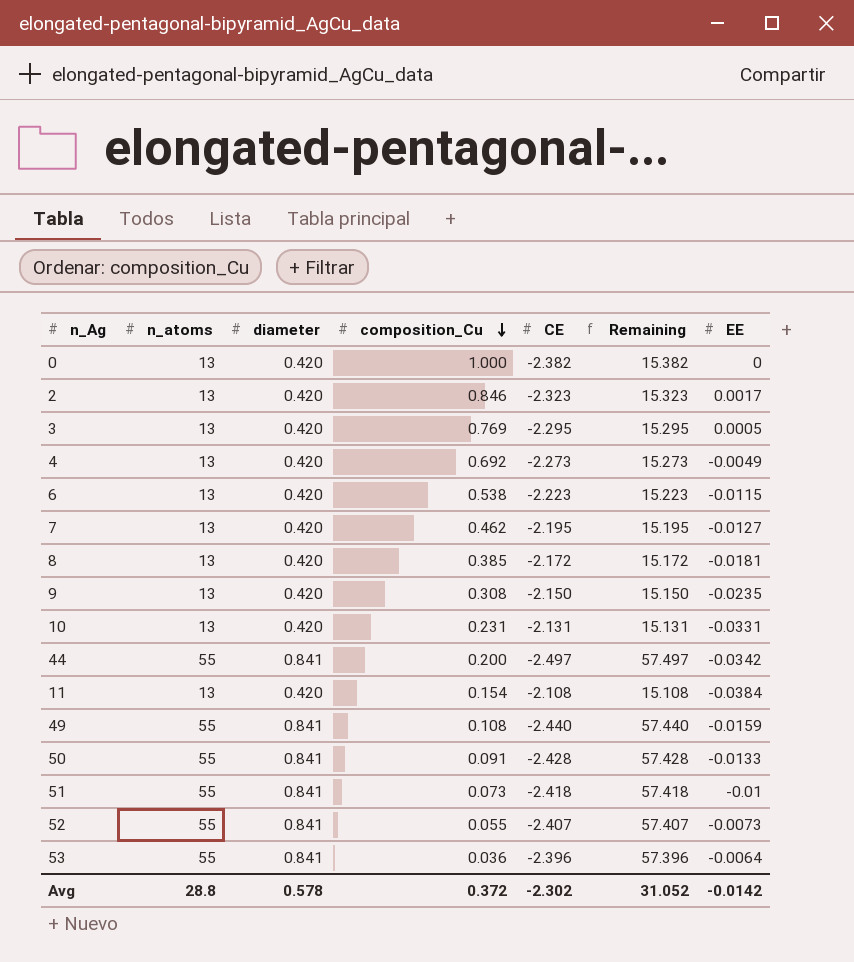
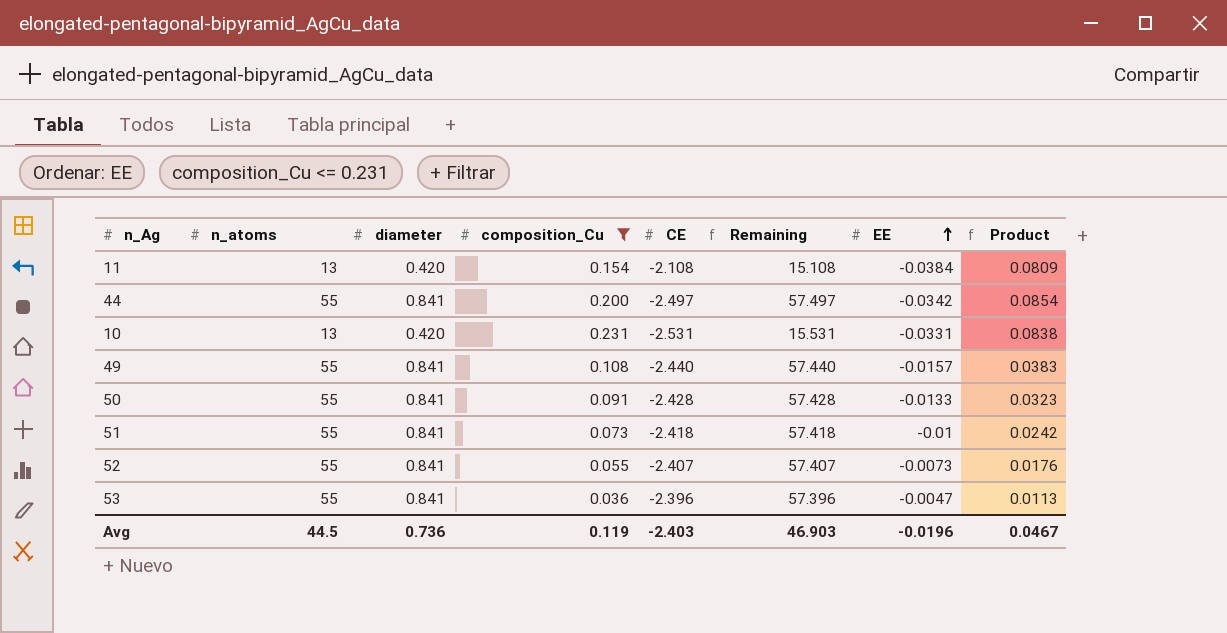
filter: none -> composition_Cu <= 0.231
row order: composition_Cu descending -> EE ascending
column Product | formula: none -> [CE] * [EE]
10 | CE: -2.131 -> -2.531
10 | Remaining: 15.131 -> 15.531
49 | EE: -0.0159 -> -0.0157
53 | EE: -0.0064 -> -0.0047
Avg | n_atoms: 28.8 -> 44.5
Avg | diameter: 0.578 -> 0.736
Avg | composition_Cu: 0.372 -> 0.119
Avg | CE: -2.302 -> -2.403
Avg | Remaining: 31.052 -> 46.903
Avg | EE: -0.0142 -> -0.0196

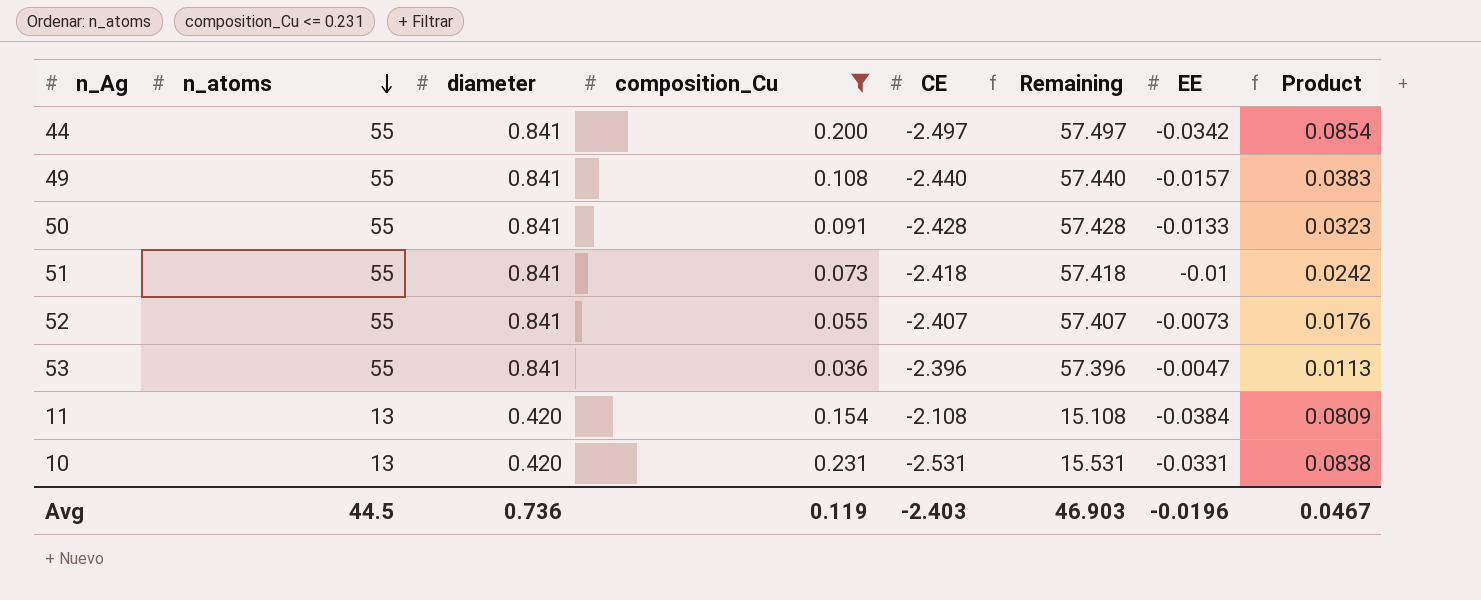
row order: EE ascending -> n_atoms descending

